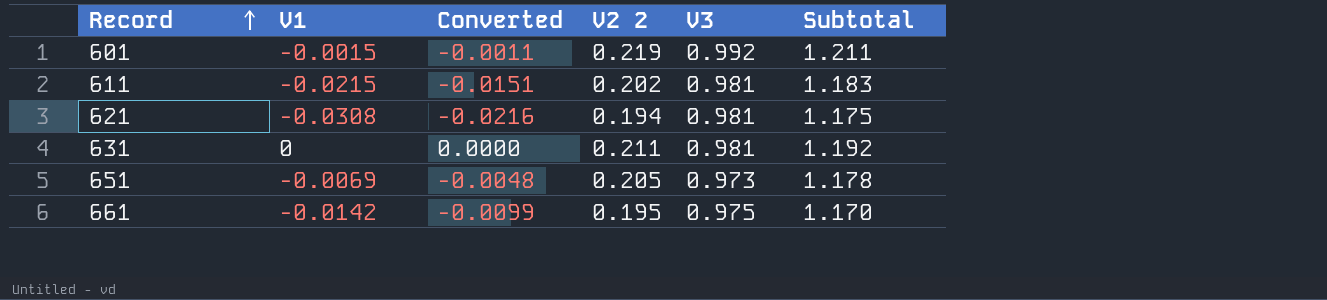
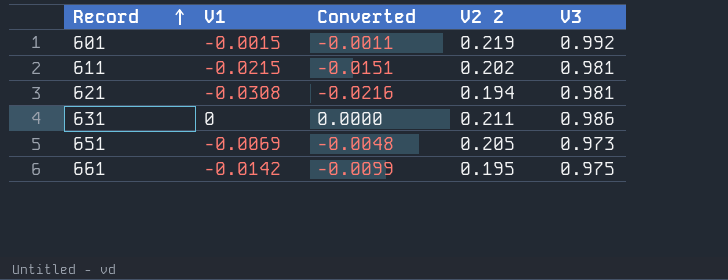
column Subtotal | formula: [V2 2] + [V3] -> none
631 | V3: 0.981 -> 0.986

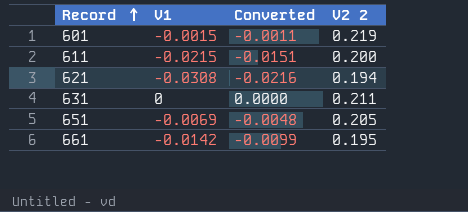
column V3 | position: 5 -> none
611 | V2 2: 0.202 -> 0.200

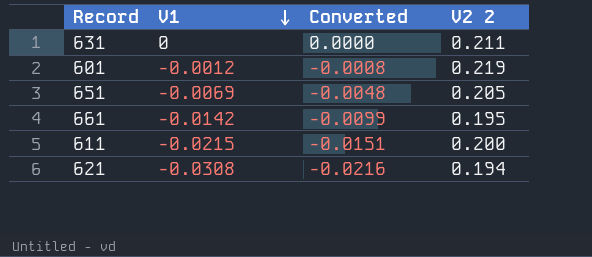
row order: Record ascending -> V1 descending
601 | V1: -0.0015 -> -0.0012
601 | Converted: -0.0011 -> -0.0008

